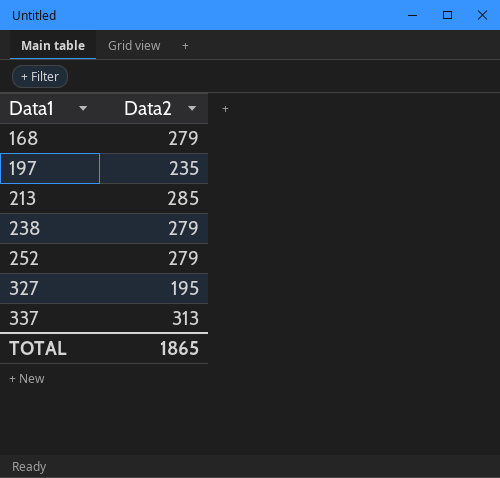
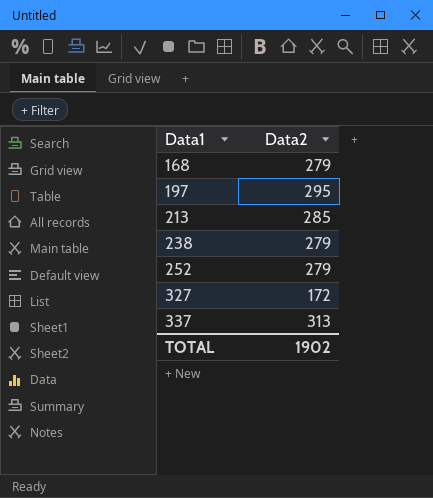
197 | Data2: 235 -> 295
327 | Data2: 195 -> 172
TOTAL | Data2: 1865 -> 1902

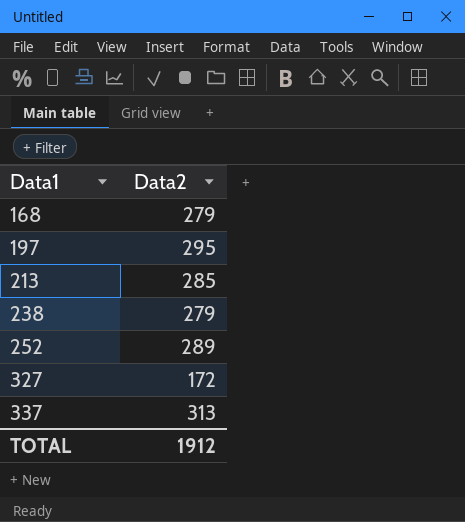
252 | Data2: 279 -> 289
TOTAL | Data2: 1902 -> 1912

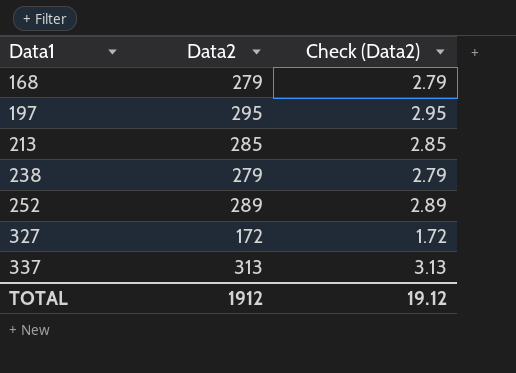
column Check (Data2) | formula: none -> [Data2] * 0.01

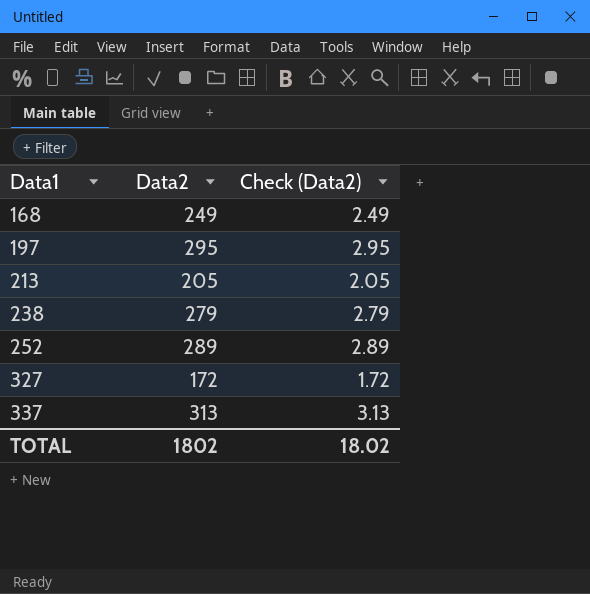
168 | Data2: 279 -> 249
168 | Check (Data2): 2.79 -> 2.49
213 | Data2: 285 -> 205
213 | Check (Data2): 2.85 -> 2.05
TOTAL | Data2: 1912 -> 1802
TOTAL | Check (Data2): 19.12 -> 18.02

